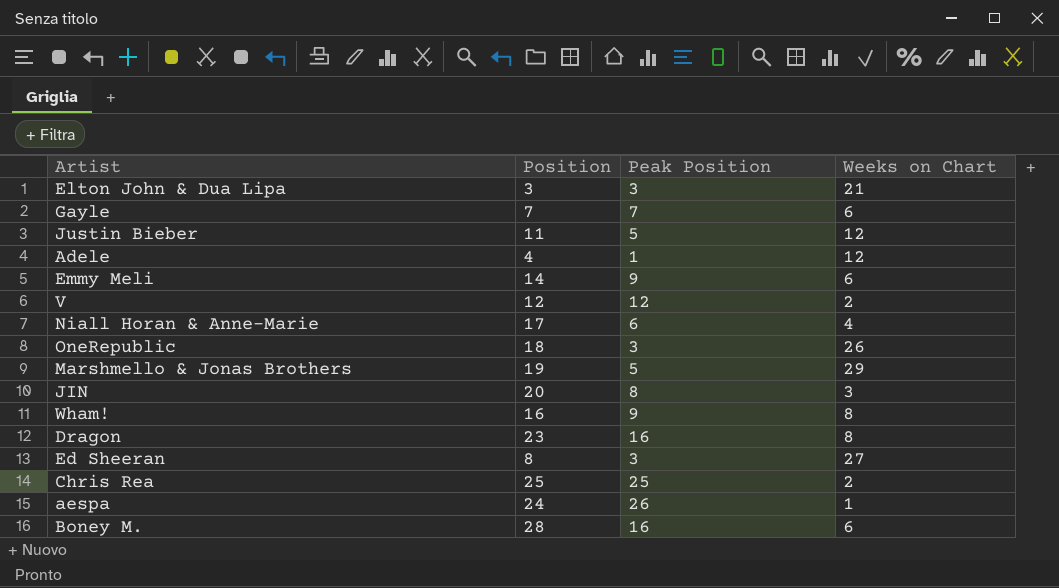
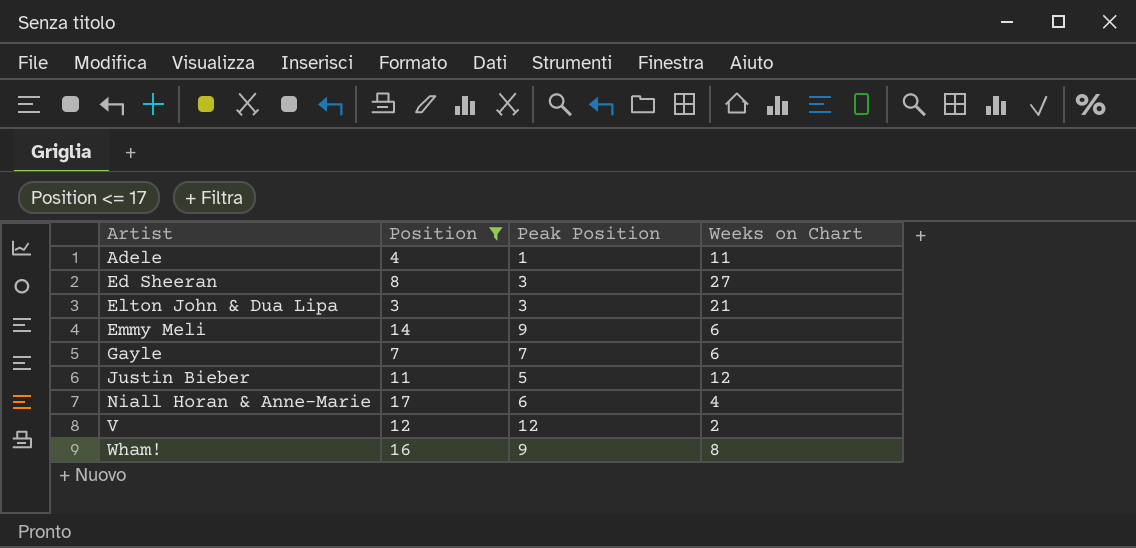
filter: none -> Position <= 17
row order: none -> Artist ascending
Adele | Weeks on Chart: 12 -> 11

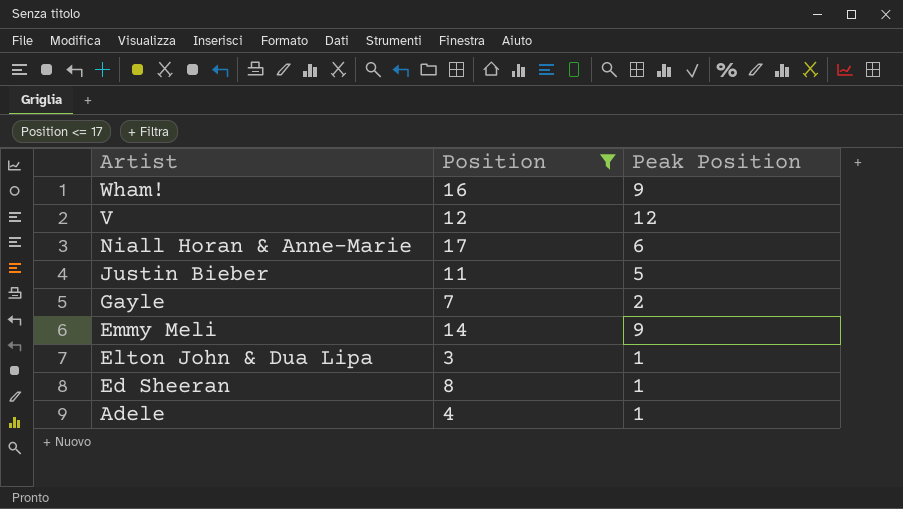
row order: Artist ascending -> Artist descending
column Weeks on Chart | position: 4 -> none
Gayle | Peak Position: 7 -> 2
Elton John & Dua Lipa | Peak Position: 3 -> 1
Ed Sheeran | Peak Position: 3 -> 1

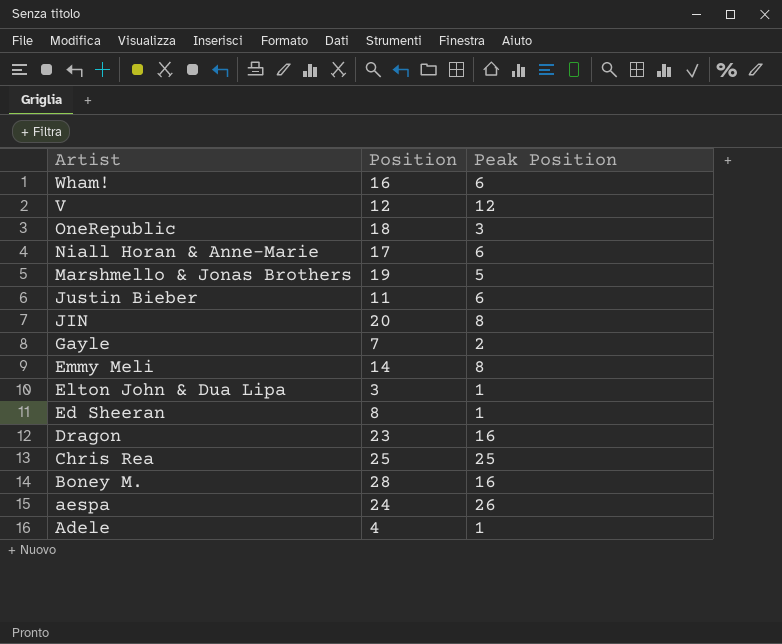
filter: Position <= 17 -> none
Wham! | Peak Position: 9 -> 6
Justin Bieber | Peak Position: 5 -> 6
Emmy Meli | Peak Position: 9 -> 8

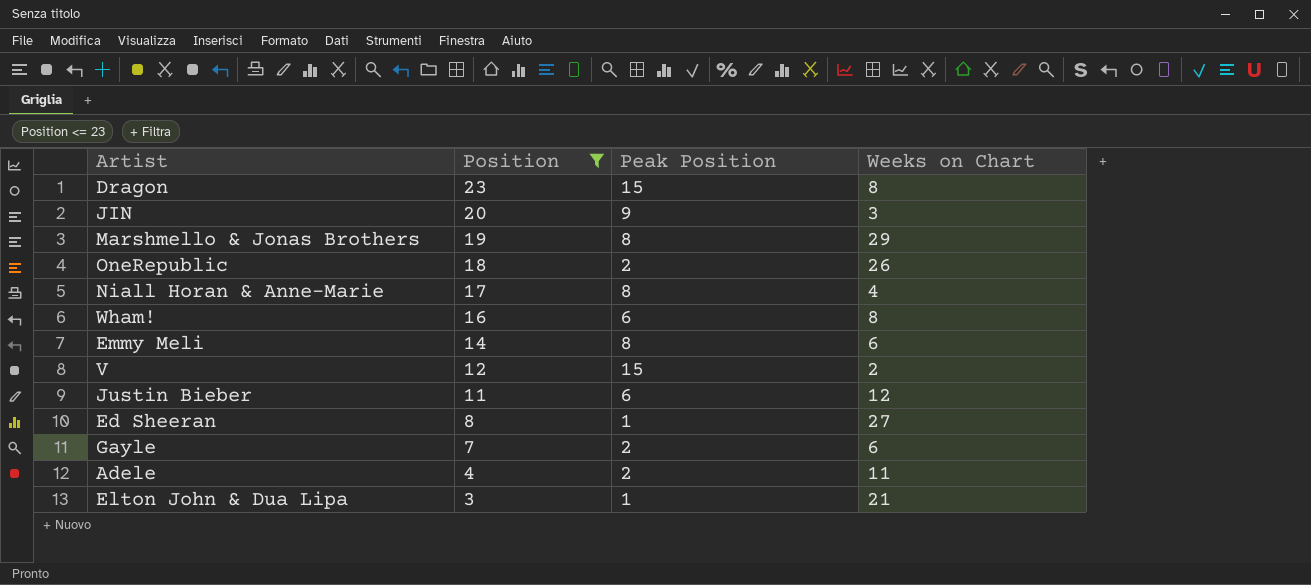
filter: none -> Position <= 23
row order: Artist descending -> Position descending
column Weeks on Chart | position: none -> 4
Dragon | Peak Position: 16 -> 15
JIN | Peak Position: 8 -> 9
Marshmello & Jonas Brothers | Peak Position: 5 -> 8
OneRepublic | Peak Position: 3 -> 2
Niall Horan & Anne-Marie | Peak Position: 6 -> 8
V | Peak Position: 12 -> 15
Adele | Peak Position: 1 -> 2

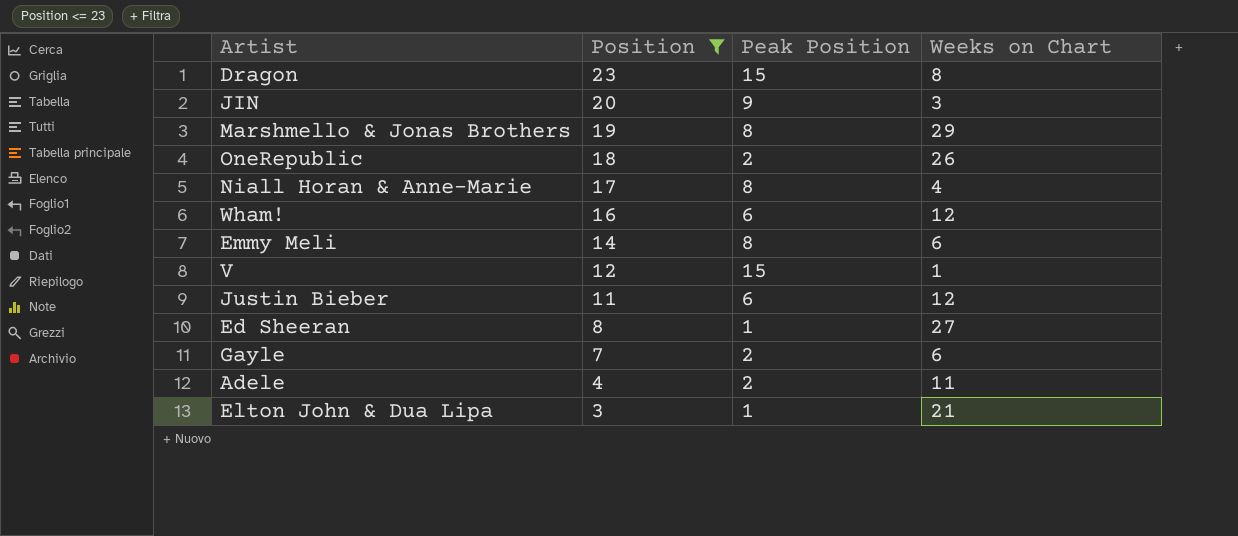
Wham! | Weeks on Chart: 8 -> 12
V | Weeks on Chart: 2 -> 1

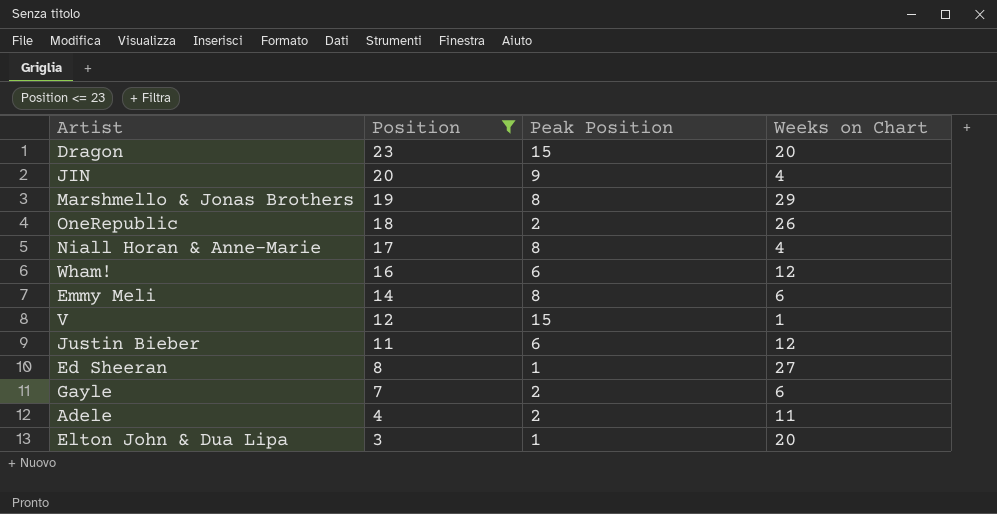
Dragon | Weeks on Chart: 8 -> 20
JIN | Weeks on Chart: 3 -> 4
Elton John & Dua Lipa | Weeks on Chart: 21 -> 20

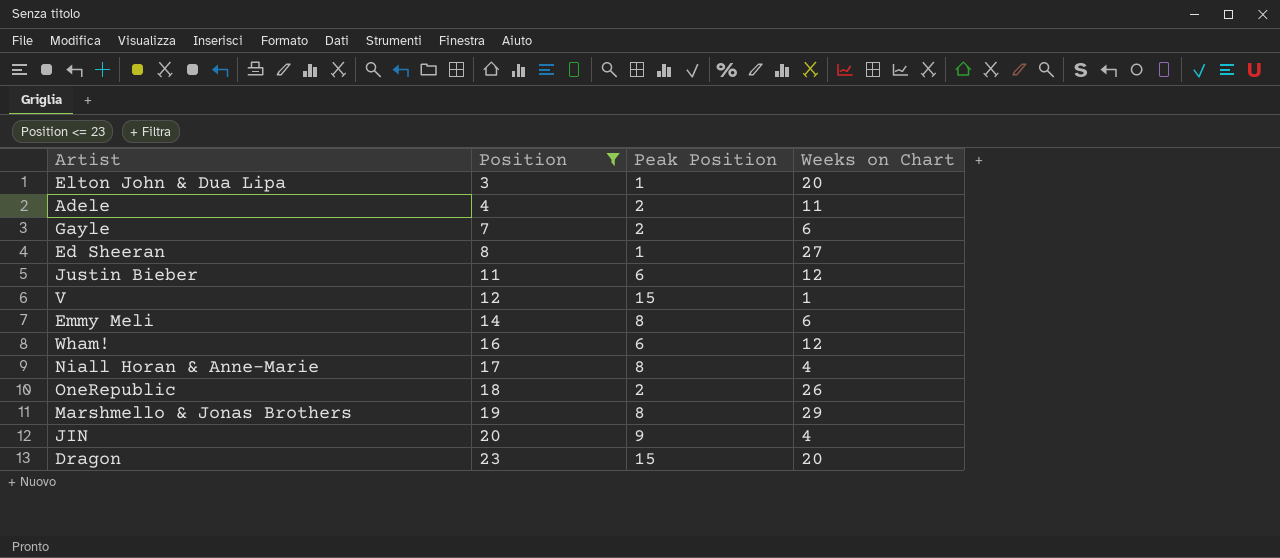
row order: Position descending -> Position ascending

